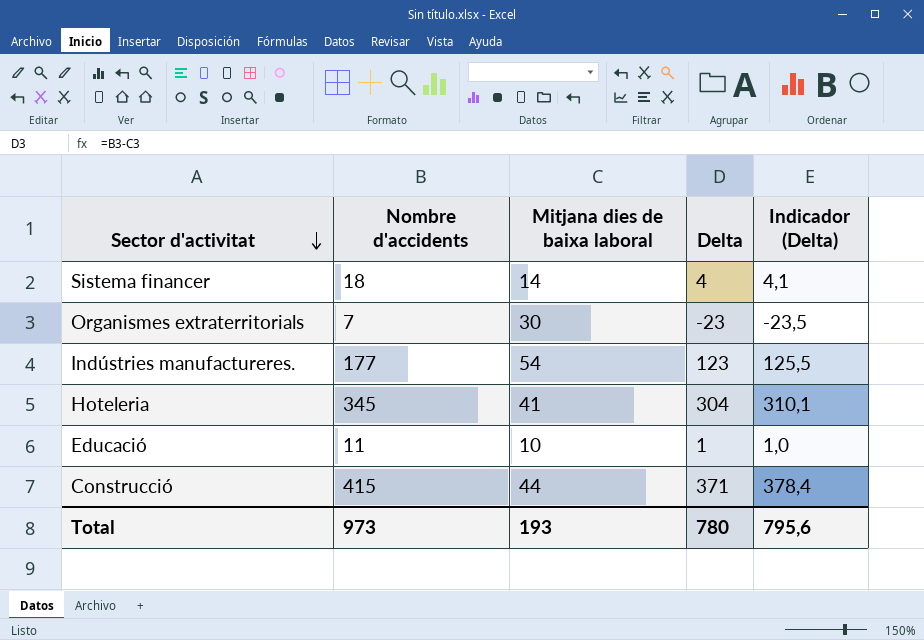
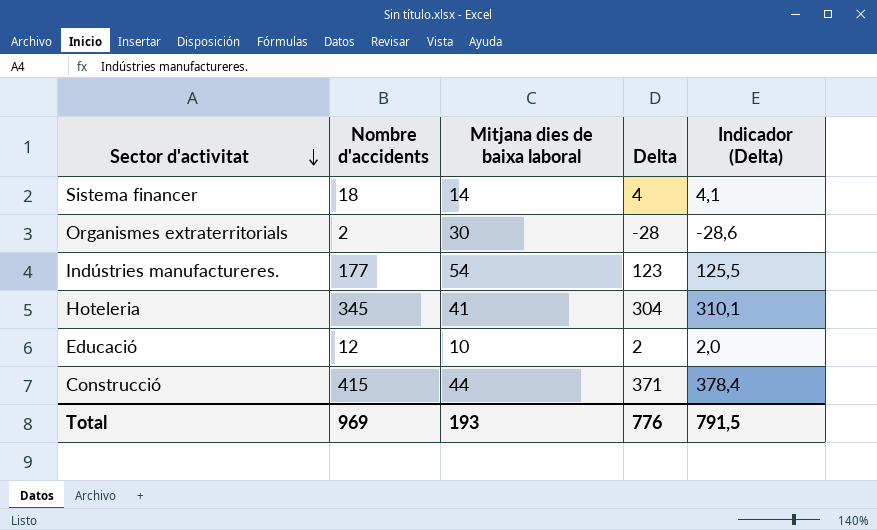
Organismes extraterritorials | Nombre d'accidents: 7 -> 2
Organismes extraterritorials | Delta: -23 -> -28
Organismes extraterritorials | Indicador (Delta): -23,5 -> -28,6
Educació | Nombre d'accidents: 11 -> 12
Educació | Delta: 1 -> 2
Educació | Indicador (Delta): 1,0 -> 2,0
Total | Nombre d'accidents: 973 -> 969
Total | Delta: 780 -> 776
Total | Indicador (Delta): 795,6 -> 791,5

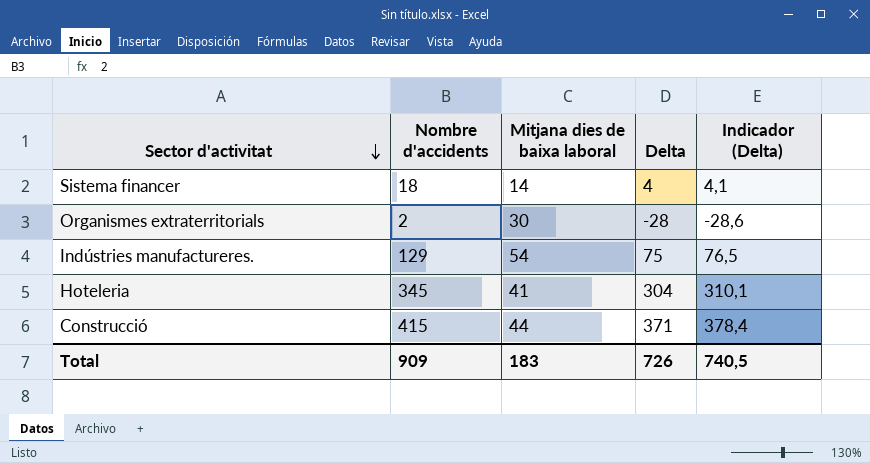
row Educació: 12 | 10 | 2 | 2,0 -> none
Indústries manufactureres. | Nombre d'accidents: 177 -> 129
Indústries manufactureres. | Delta: 123 -> 75
Indústries manufactureres. | Indicador (Delta): 125,5 -> 76,5
Total | Nombre d'accidents: 969 -> 909
Total | Mitjana dies de baixa laboral: 193 -> 183
Total | Delta: 776 -> 726
Total | Indicador (Delta): 791,5 -> 740,5

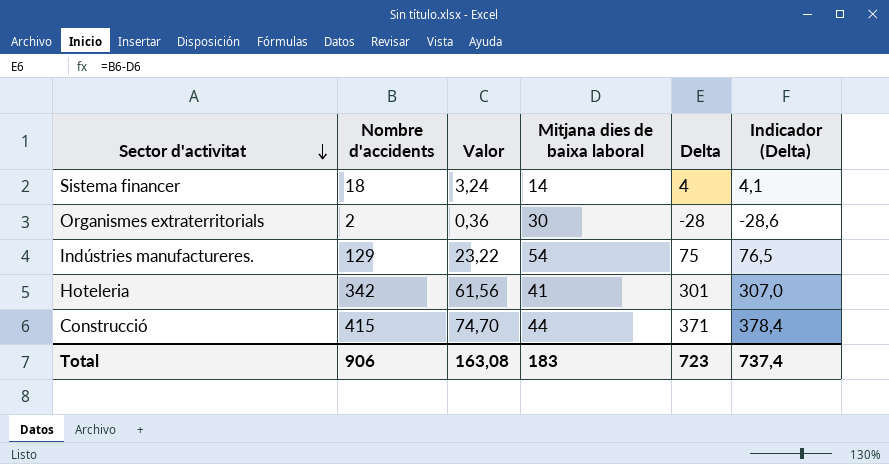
column Valor | formula: none -> [Nombre d'accidents] * 0,18
Hoteleria | Nombre d'accidents: 345 -> 342
Hoteleria | Delta: 304 -> 301
Hoteleria | Indicador (Delta): 310,1 -> 307,0
Total | Nombre d'accidents: 909 -> 906
Total | Delta: 726 -> 723
Total | Indicador (Delta): 740,5 -> 737,4

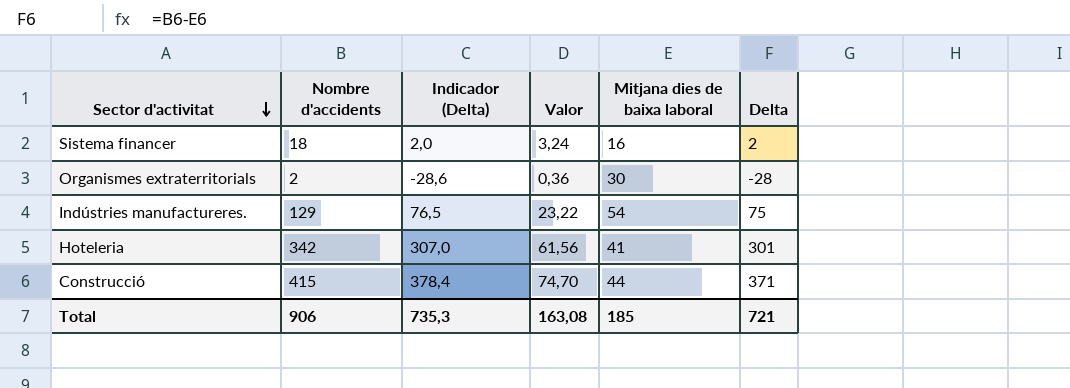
column Indicador (Delta) | position: 6 -> 3
Sistema financer | Indicador (Delta): 4,1 -> 2,0
Sistema financer | Mitjana dies de baixa laboral: 14 -> 16
Sistema financer | Delta: 4 -> 2
Total | Indicador (Delta): 737,4 -> 735,3
Total | Mitjana dies de baixa laboral: 183 -> 185
Total | Delta: 723 -> 721

